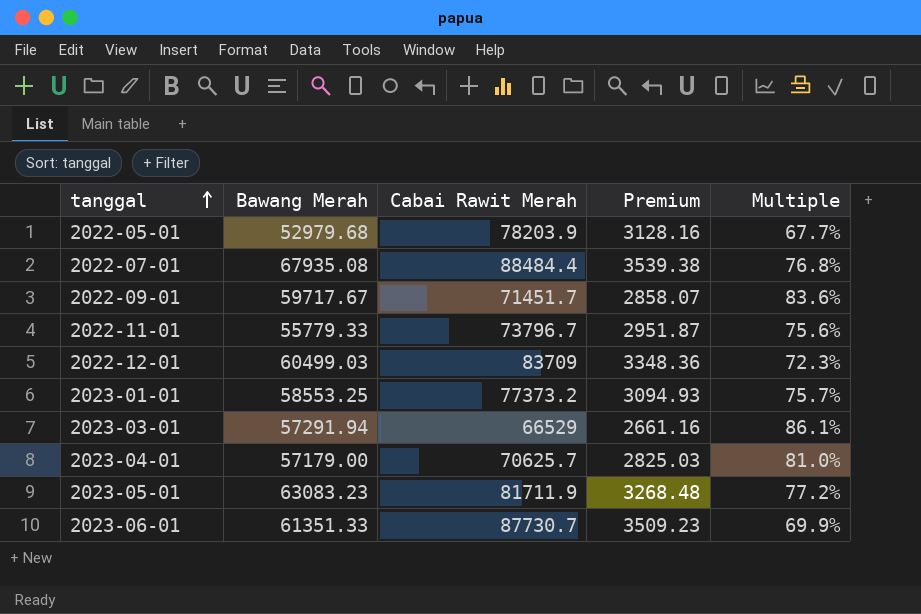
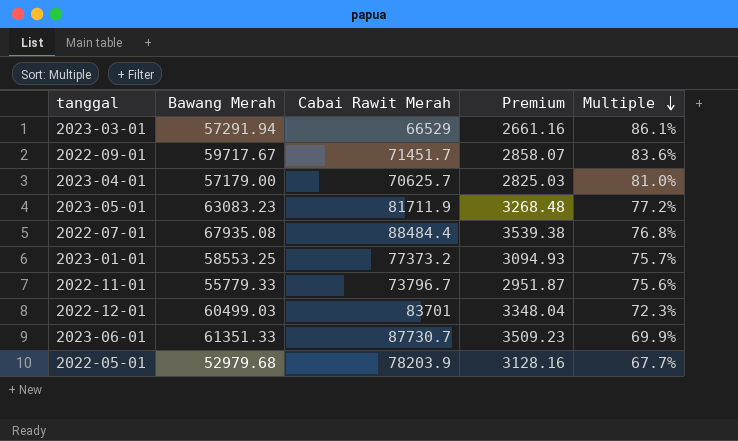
row order: tanggal ascending -> Multiple descending
2022-12-01 | Cabai Rawit Merah: 83709 -> 83701
2022-12-01 | Premium: 3348.36 -> 3348.04

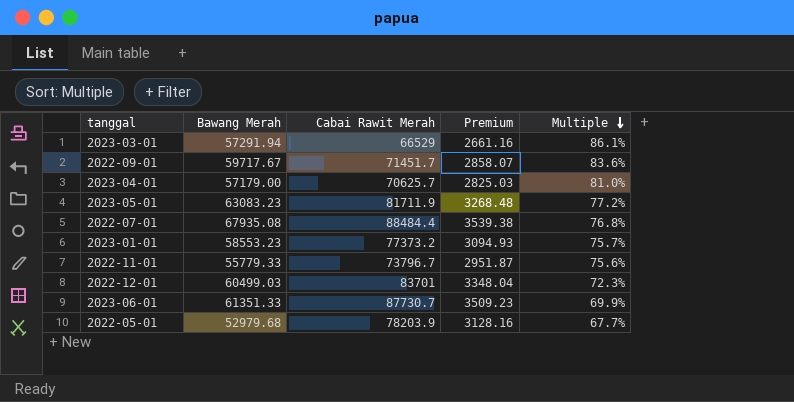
2023-01-01 | Bawang Merah: 58553.25 -> 58553.23

